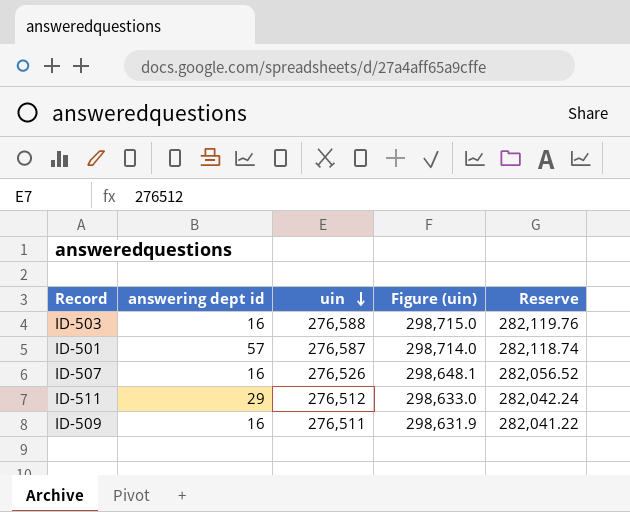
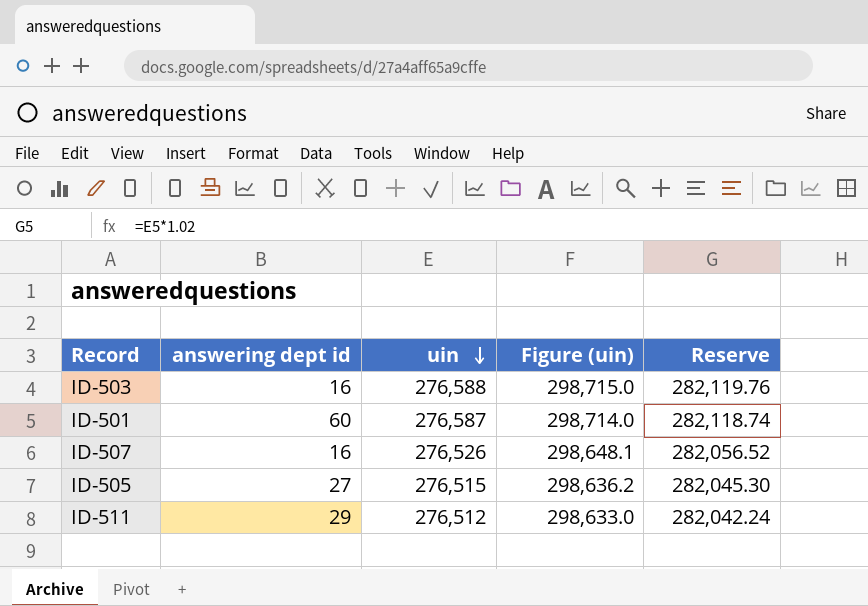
row ID-509: 16 | 276,511 | 298,631.9 | 282,041.22 -> none
ID-501 | answering dept id: 57 -> 60
row ID-505: none -> 27 | 276,515 | 298,636.2 | 282,045.30

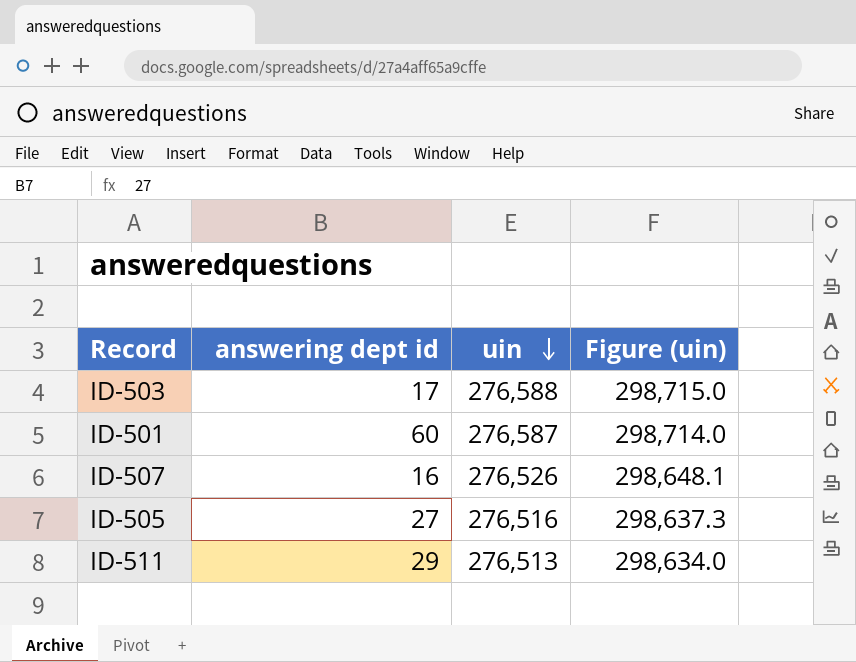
column Reserve | formula: [uin] * 1.02 -> none
ID-503 | answering dept id: 16 -> 17
ID-505 | uin: 276,515 -> 276,516
ID-505 | Figure (uin): 298,636.2 -> 298,637.3
ID-511 | uin: 276,512 -> 276,513
ID-511 | Figure (uin): 298,633.0 -> 298,634.0

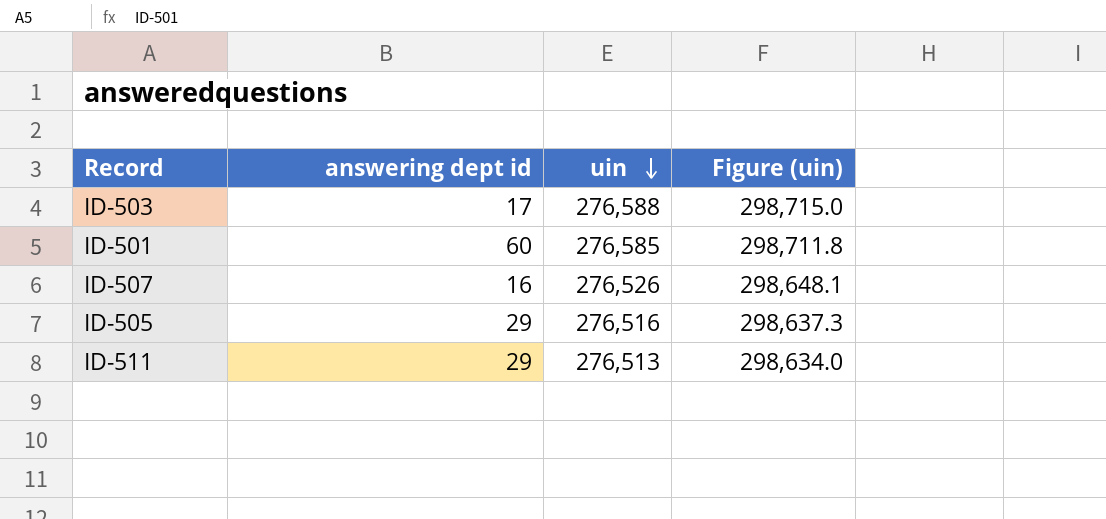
ID-501 | uin: 276,587 -> 276,585
ID-501 | Figure (uin): 298,714.0 -> 298,711.8
ID-505 | answering dept id: 27 -> 29

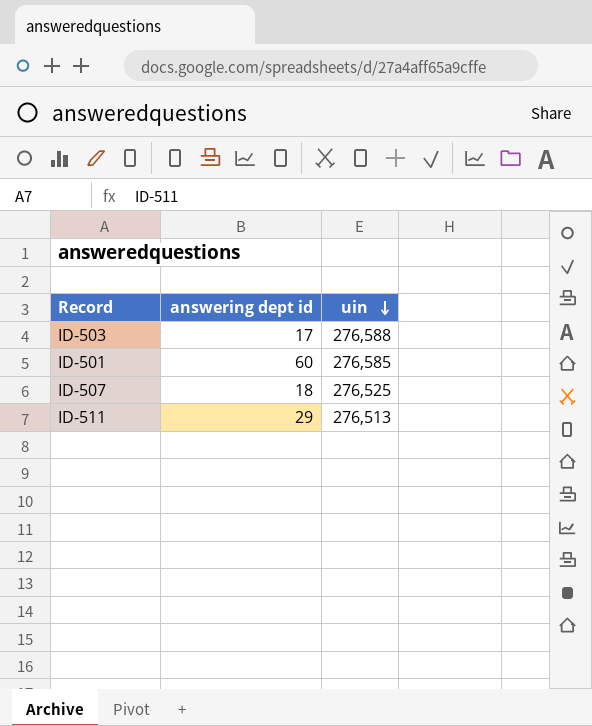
column Figure (uin) | formula: [uin] * 1.08 -> none
row ID-505: 29 | 276,516 | 298,637.3 -> none
ID-507 | answering dept id: 16 -> 18
ID-507 | uin: 276,526 -> 276,525

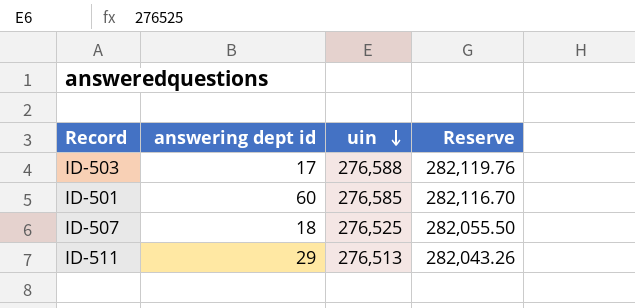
column Reserve | formula: none -> [uin] * 1.02

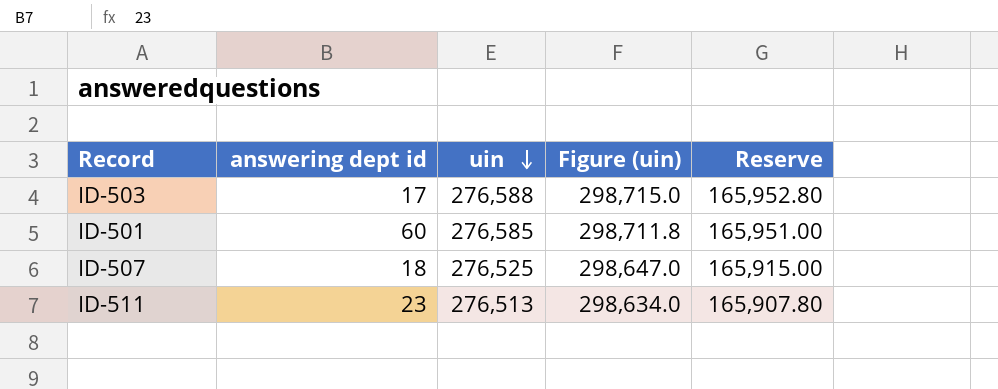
column Figure (uin) | formula: none -> [uin] * 1.08
column Reserve | formula: [uin] * 1.02 -> [uin] * 0.6
ID-511 | answering dept id: 29 -> 23

